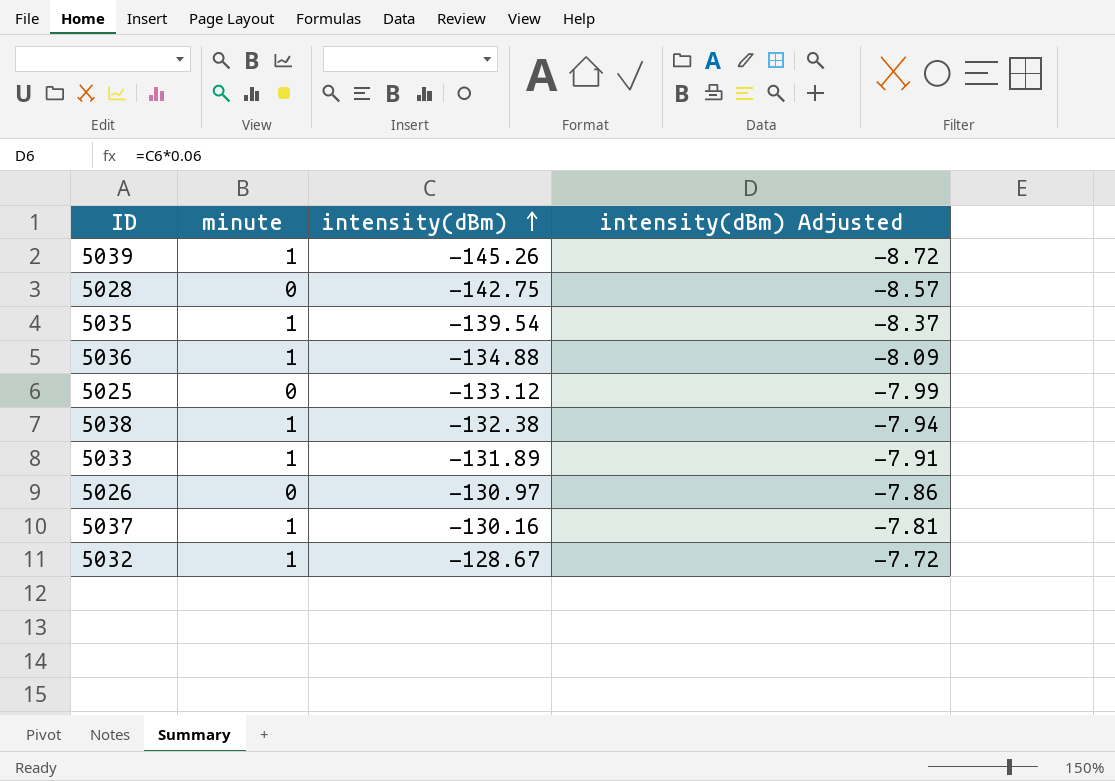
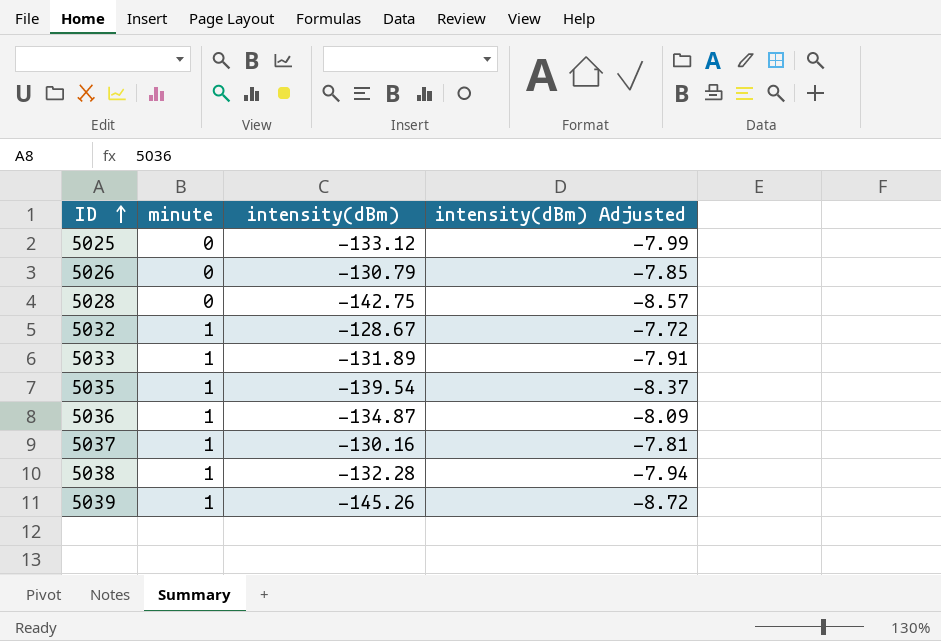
row order: intensity(dBm) ascending -> ID ascending
5026 | intensity(dBm): -130.97 -> -130.79
5026 | intensity(dBm) Adjusted: -7.86 -> -7.85
5036 | intensity(dBm): -134.88 -> -134.87
5038 | intensity(dBm): -132.38 -> -132.28

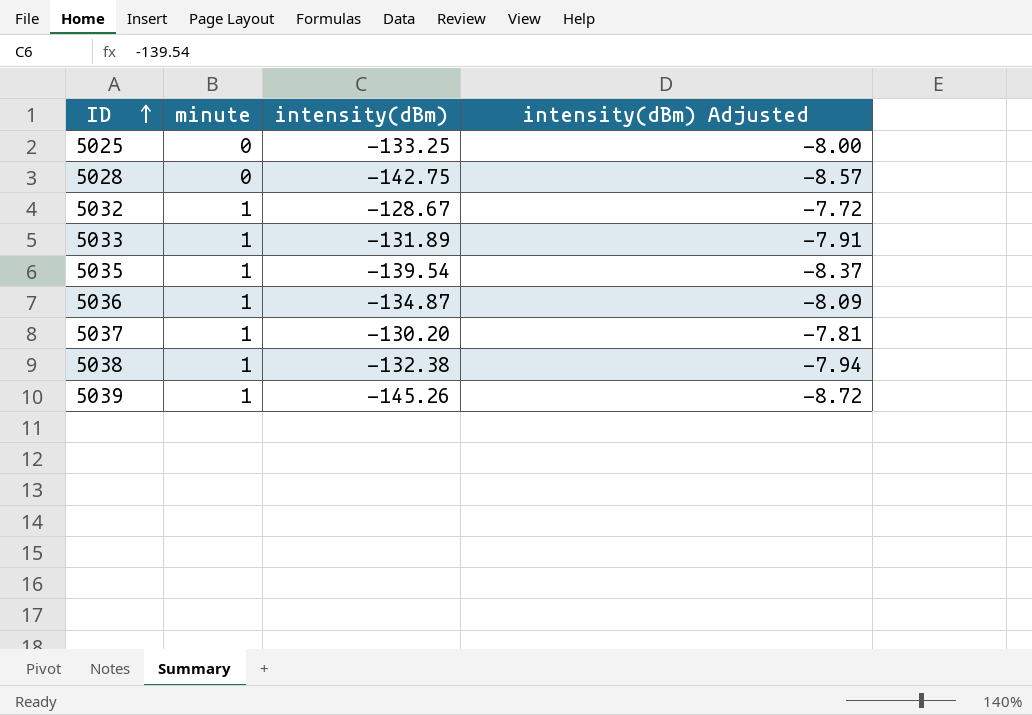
row 5026: 0 | -130.79 | -7.85 -> none
5025 | intensity(dBm): -133.12 -> -133.25
5025 | intensity(dBm) Adjusted: -7.99 -> -8.00
5037 | intensity(dBm): -130.16 -> -130.20
5038 | intensity(dBm): -132.28 -> -132.38

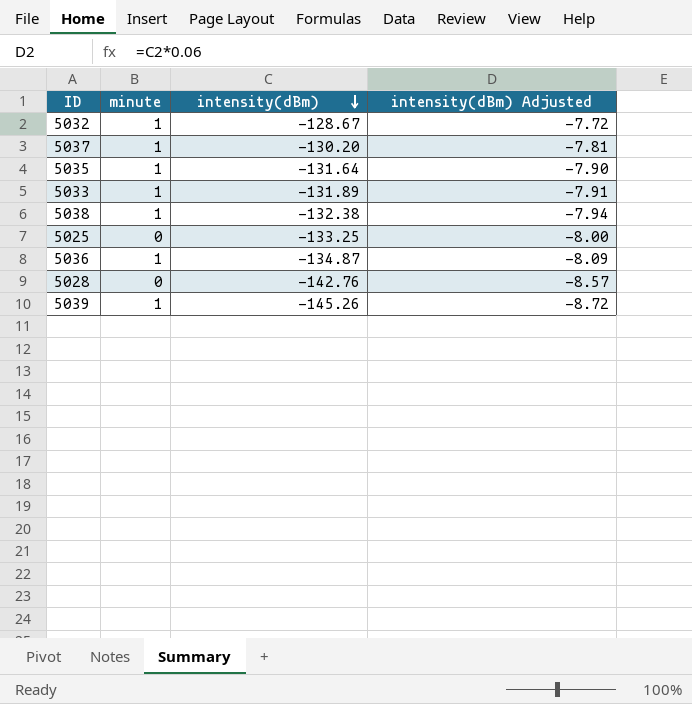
row order: ID ascending -> intensity(dBm) descending
5035 | intensity(dBm): -139.54 -> -131.64
5035 | intensity(dBm) Adjusted: -8.37 -> -7.90
5028 | intensity(dBm): -142.75 -> -142.76

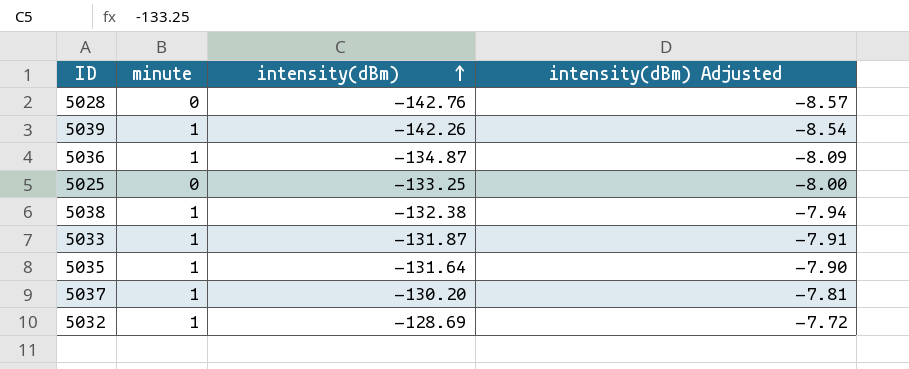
row order: intensity(dBm) descending -> intensity(dBm) ascending
5039 | intensity(dBm): -145.26 -> -142.26
5039 | intensity(dBm) Adjusted: -8.72 -> -8.54
5033 | intensity(dBm): -131.89 -> -131.87
5032 | intensity(dBm): -128.67 -> -128.69

